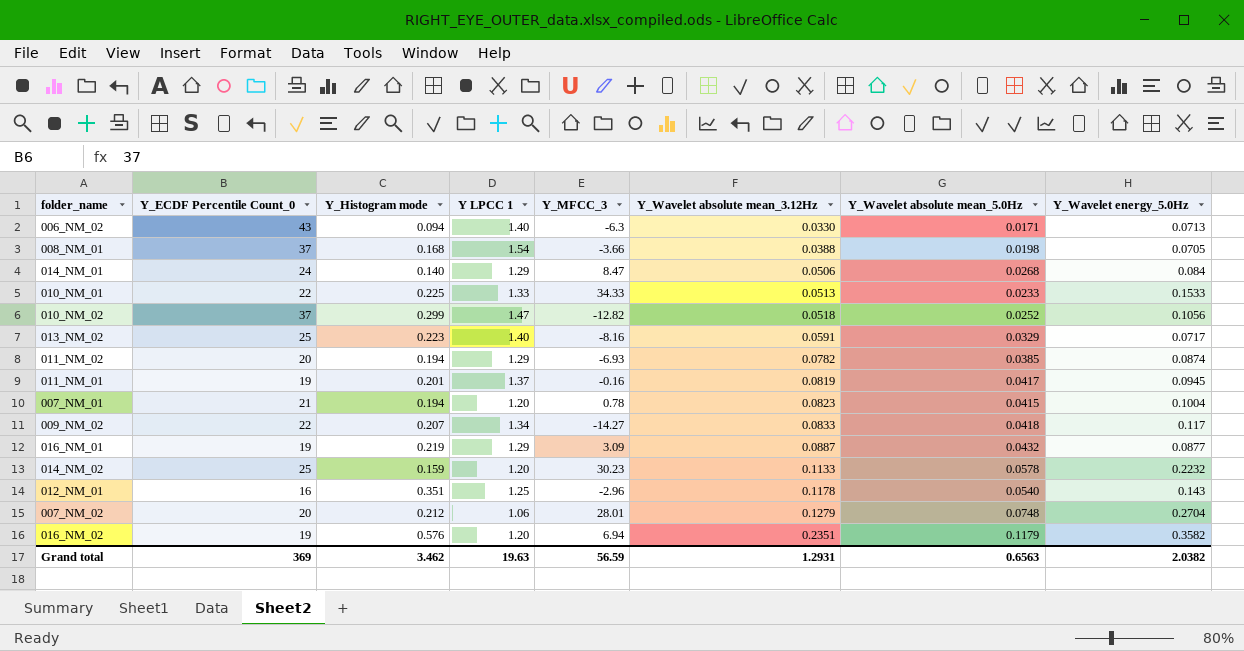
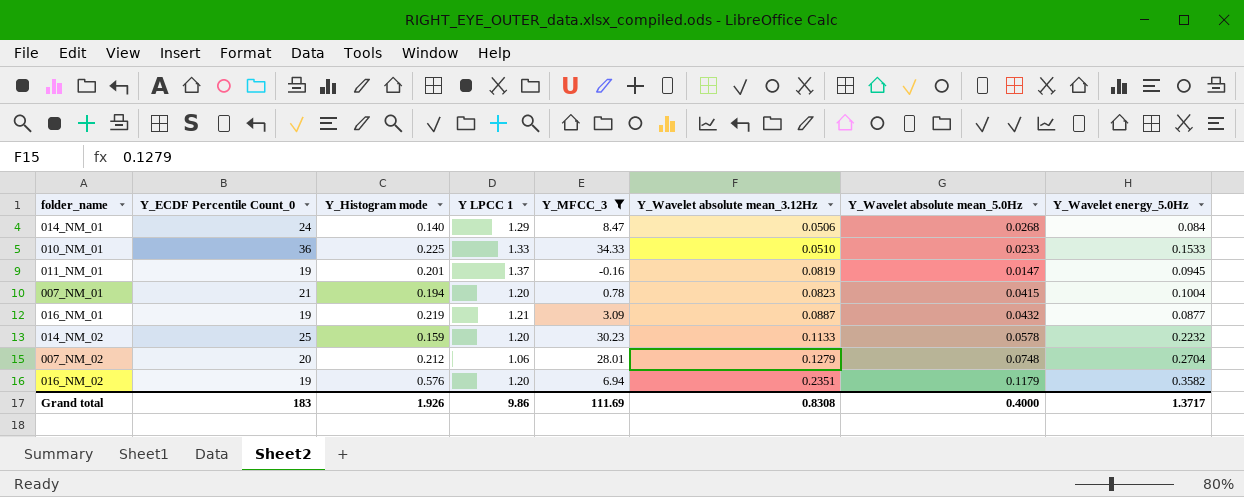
filter: none -> Y_MFCC_3 >= -0.16
010_NM_01 | Y_ECDF Percentile Count_0: 22 -> 36
010_NM_01 | Y_Wavelet absolute mean_3.12Hz: 0.0513 -> 0.0510
011_NM_01 | Y_Wavelet absolute mean_5.0Hz: 0.0417 -> 0.0147
016_NM_01 | Y LPCC 1: 1.29 -> 1.21
Grand total | Y_ECDF Percentile Count_0: 369 -> 183
Grand total | Y_Histogram mode: 3.462 -> 1.926
Grand total | Y LPCC 1: 19.63 -> 9.86
Grand total | Y_MFCC_3: 56.59 -> 111.69
Grand total | Y_Wavelet absolute mean_3.12Hz: 1.2931 -> 0.8308
Grand total | Y_Wavelet absolute mean_5.0Hz: 0.6563 -> 0.4000
Grand total | Y_Wavelet energy_5.0Hz: 2.0382 -> 1.3717

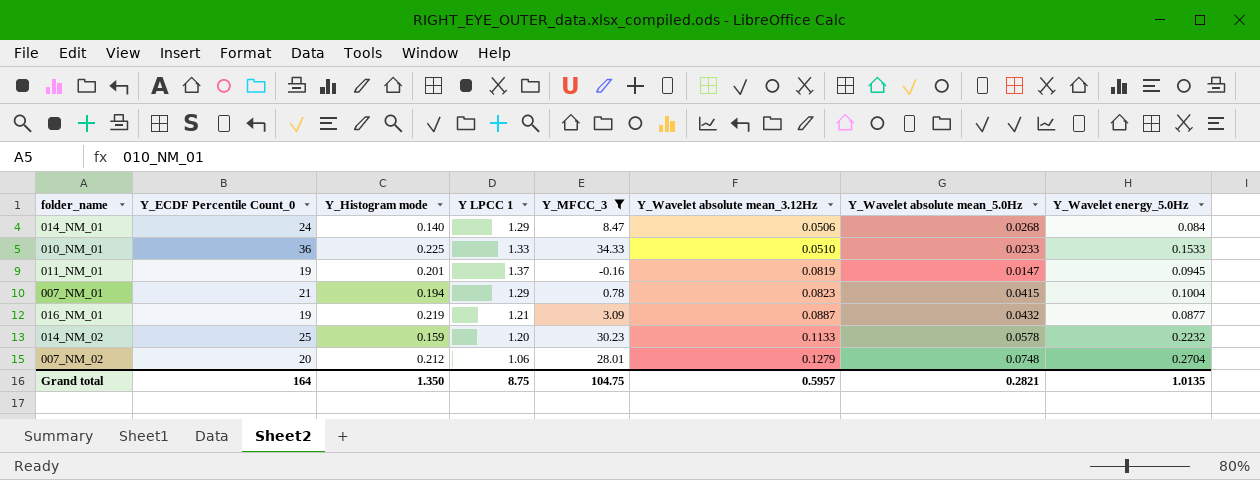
row 016_NM_02: 19 | 0.576 | 1.20 | 6.94 | 0.2351 | 0.1179 | 0.3582 -> none
007_NM_01 | Y LPCC 1: 1.20 -> 1.29
Grand total | Y_ECDF Percentile Count_0: 183 -> 164
Grand total | Y_Histogram mode: 1.926 -> 1.350
Grand total | Y LPCC 1: 9.86 -> 8.75
Grand total | Y_MFCC_3: 111.69 -> 104.75
Grand total | Y_Wavelet absolute mean_3.12Hz: 0.8308 -> 0.5957
Grand total | Y_Wavelet absolute mean_5.0Hz: 0.4000 -> 0.2821
Grand total | Y_Wavelet energy_5.0Hz: 1.3717 -> 1.0135

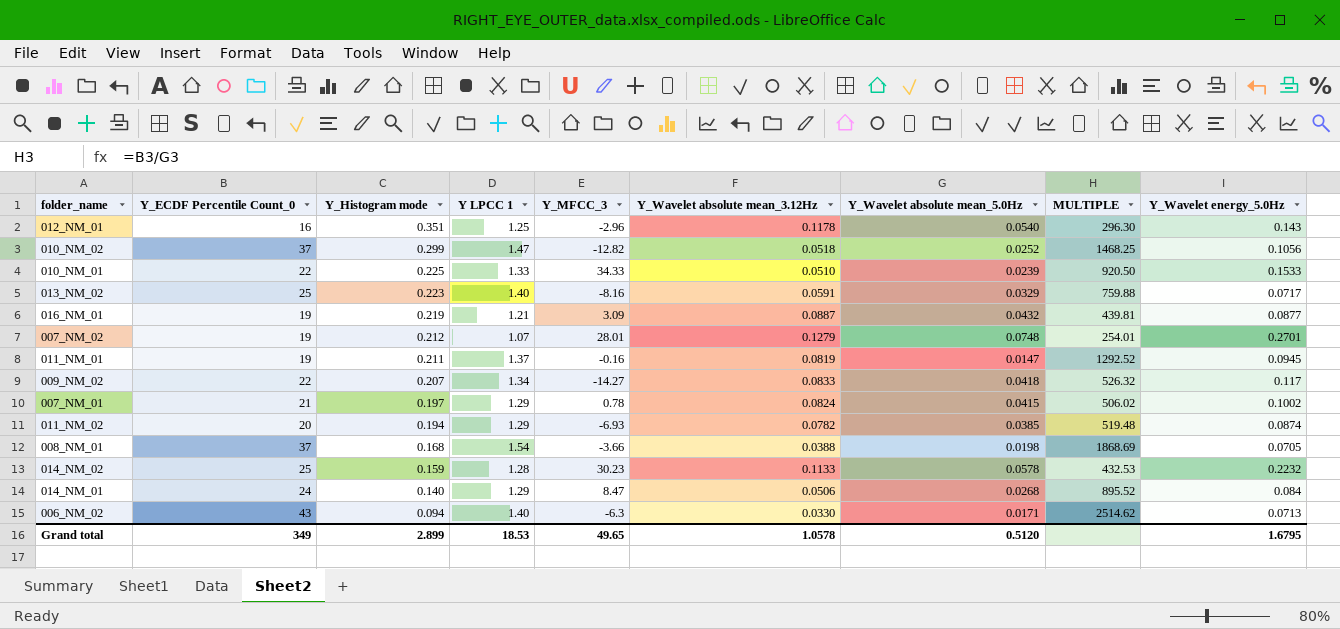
filter: Y_MFCC_3 >= -0.16 -> none
row order: Y_Wavelet absolute mean_3.12Hz ascending -> Y_Histogram mode descending
column MULTIPLE | formula: none -> [Y_ECDF Percentile Count_0] / [Y_Wavelet absolute mean_5.0Hz]
010_NM_01 | Y_ECDF Percentile Count_0: 36 -> 22
010_NM_01 | Y_Wavelet absolute mean_5.0Hz: 0.0233 -> 0.0239
007_NM_02 | Y_ECDF Percentile Count_0: 20 -> 19
007_NM_02 | Y LPCC 1: 1.06 -> 1.07
007_NM_02 | Y_Wavelet energy_5.0Hz: 0.2704 -> 0.2701
011_NM_01 | Y_Histogram mode: 0.201 -> 0.211
007_NM_01 | Y_Histogram mode: 0.194 -> 0.197
007_NM_01 | Y_Wavelet absolute mean_3.12Hz: 0.0823 -> 0.0824
007_NM_01 | Y_Wavelet energy_5.0Hz: 0.1004 -> 0.1002
014_NM_02 | Y LPCC 1: 1.20 -> 1.28
Grand total | Y_ECDF Percentile Count_0: 164 -> 349
Grand total | Y_Histogram mode: 1.350 -> 2.899
Grand total | Y LPCC 1: 8.75 -> 18.53
Grand total | Y_MFCC_3: 104.75 -> 49.65
Grand total | Y_Wavelet absolute mean_3.12Hz: 0.5957 -> 1.0578
Grand total | Y_Wavelet absolute mean_5.0Hz: 0.2821 -> 0.5120
Grand total | Y_Wavelet energy_5.0Hz: 1.0135 -> 1.6795

